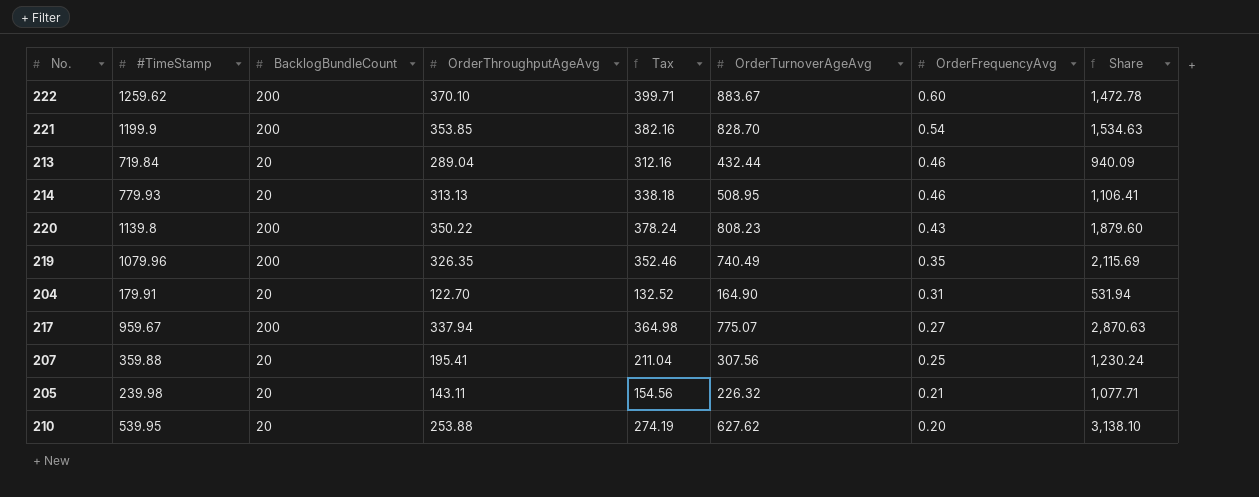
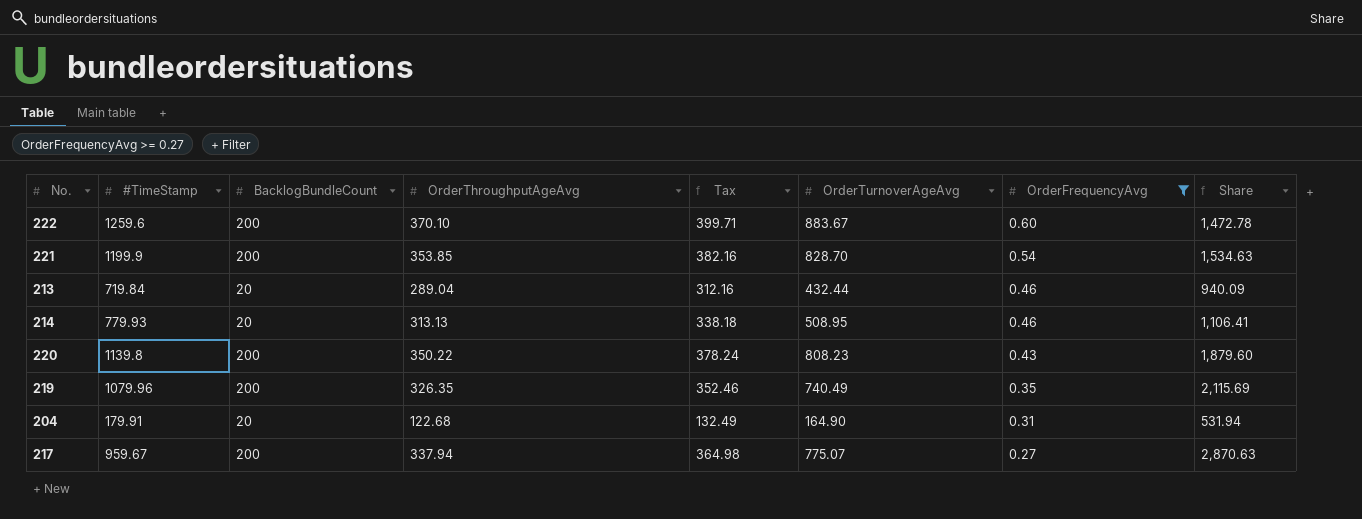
filter: none -> OrderFrequencyAvg >= 0.27
222 | #TimeStamp: 1259.62 -> 1259.6
204 | OrderThroughputAgeAvg: 122.70 -> 122.68
204 | Tax: 132.52 -> 132.49

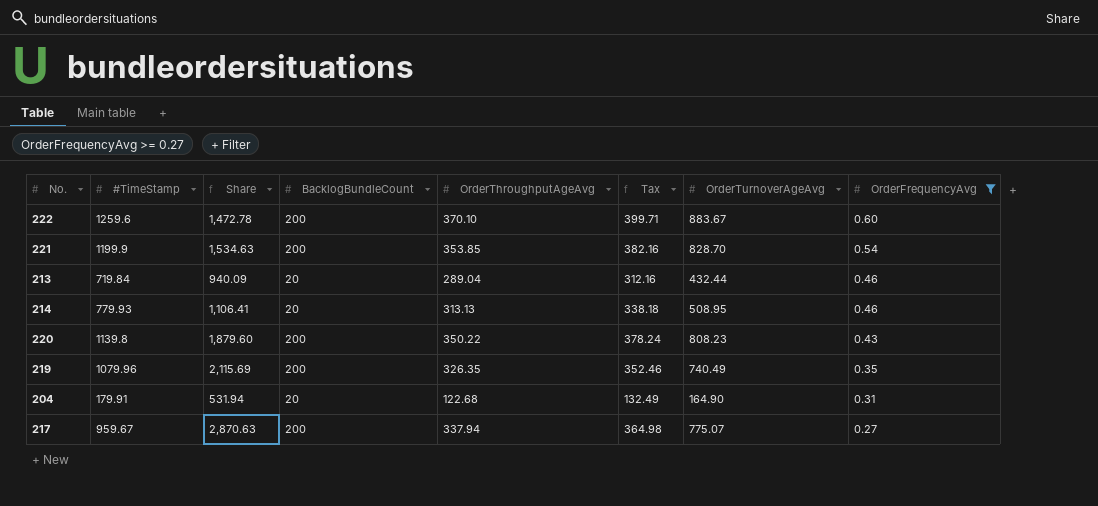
column Share | position: 8 -> 3

